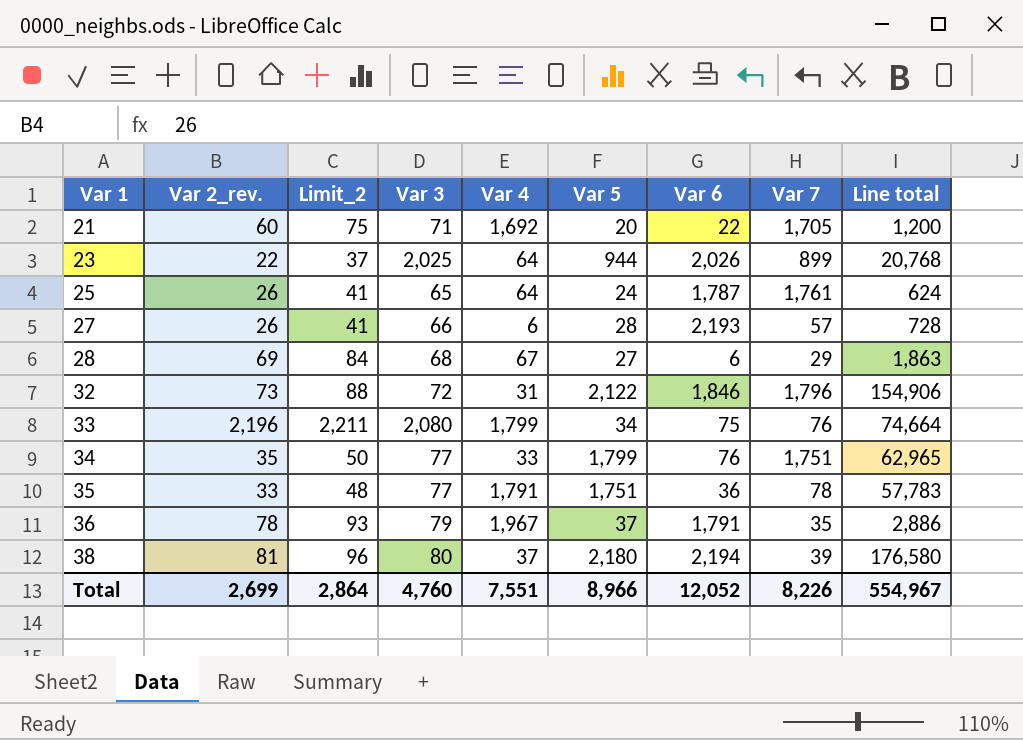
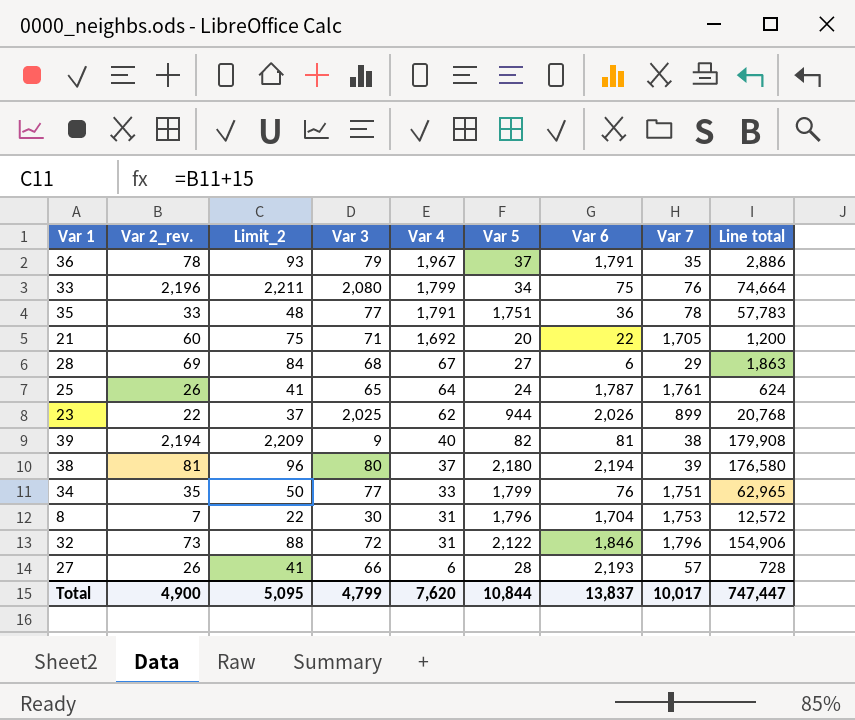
row order: Var 1 ascending -> Var 4 descending
23 | Var 4: 64 -> 62
row 39: none -> 2,194 | 2,209 | 9 | 40 | 82 | 81 | 38 | 179,908
row 8: none -> 7 | 22 | 30 | 31 | 1,796 | 1,704 | 1,753 | 12,572
Total | Var 2_rev.: 2,699 -> 4,900
Total | Limit_2: 2,864 -> 5,095
Total | Var 3: 4,760 -> 4,799
Total | Var 4: 7,551 -> 7,620
Total | Var 5: 8,966 -> 10,844
Total | Var 6: 12,052 -> 13,837
Total | Var 7: 8,226 -> 10,017
Total | Line total: 554,967 -> 747,447

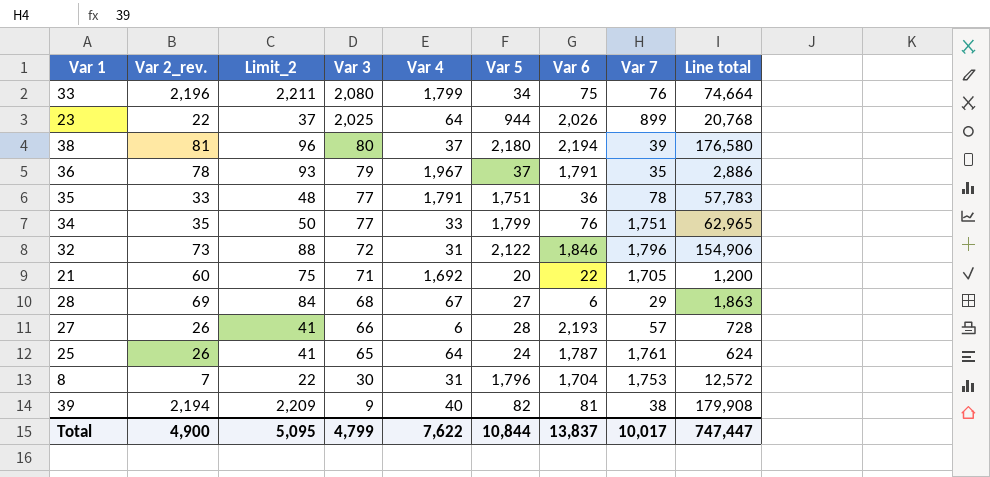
row order: Var 4 descending -> Var 3 descending
23 | Var 4: 62 -> 64
Total | Var 4: 7,620 -> 7,622

